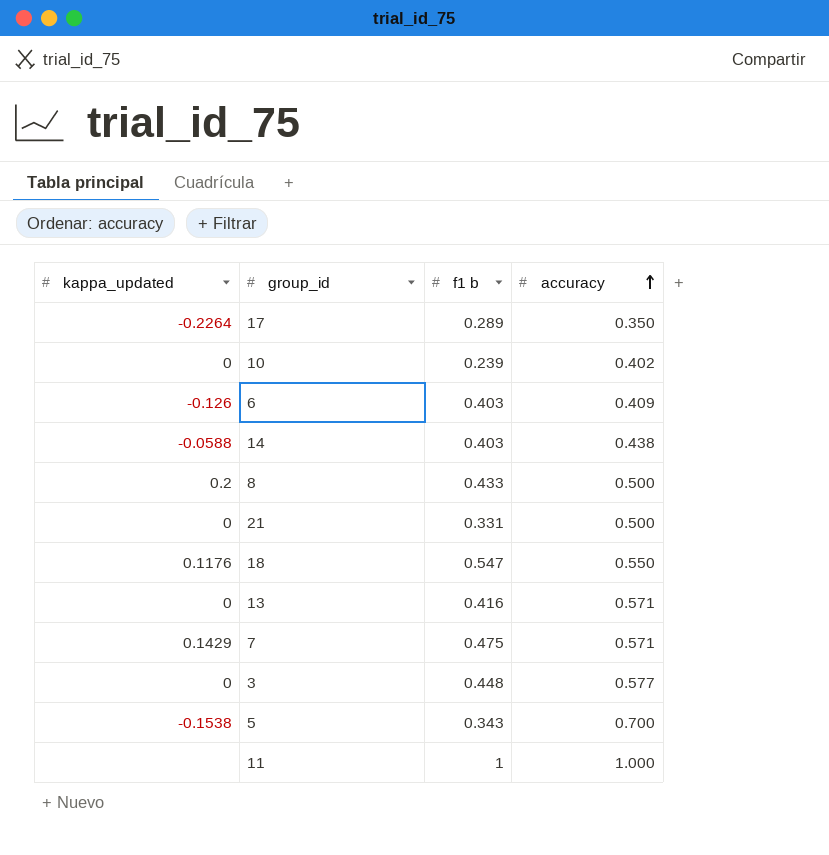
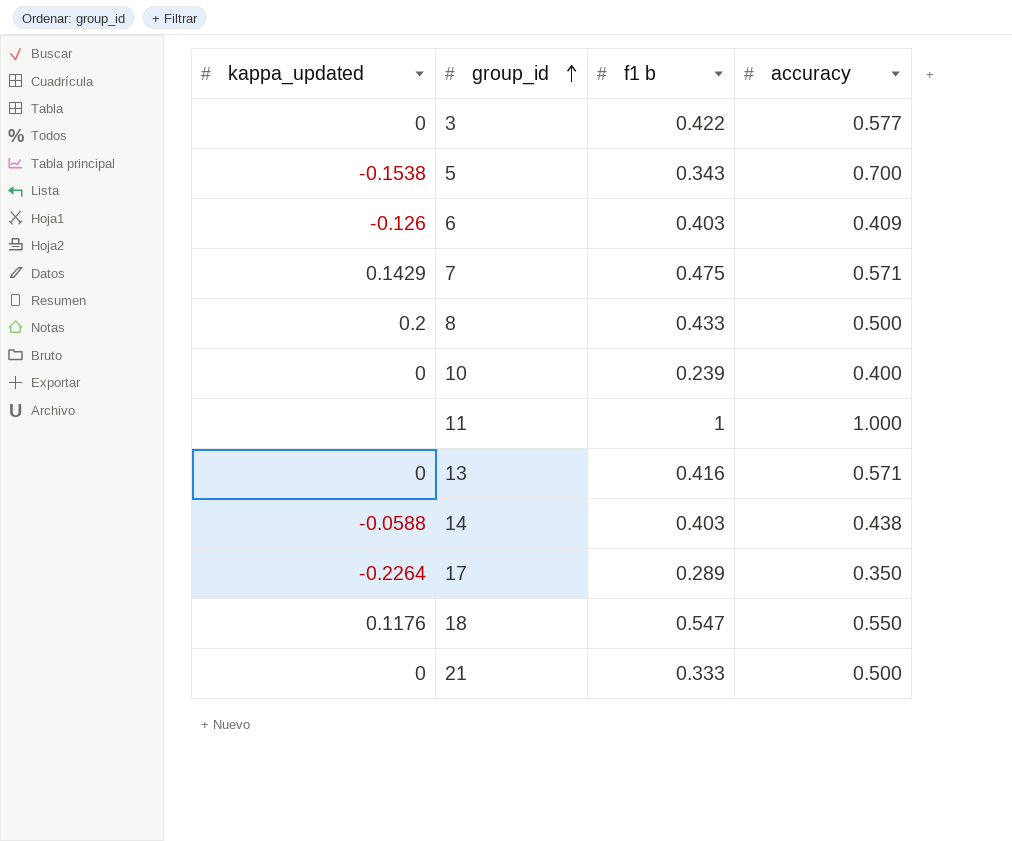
row order: accuracy ascending -> group_id ascending
3 | f1 b: 0.448 -> 0.422
10 | accuracy: 0.402 -> 0.400
21 | f1 b: 0.331 -> 0.333

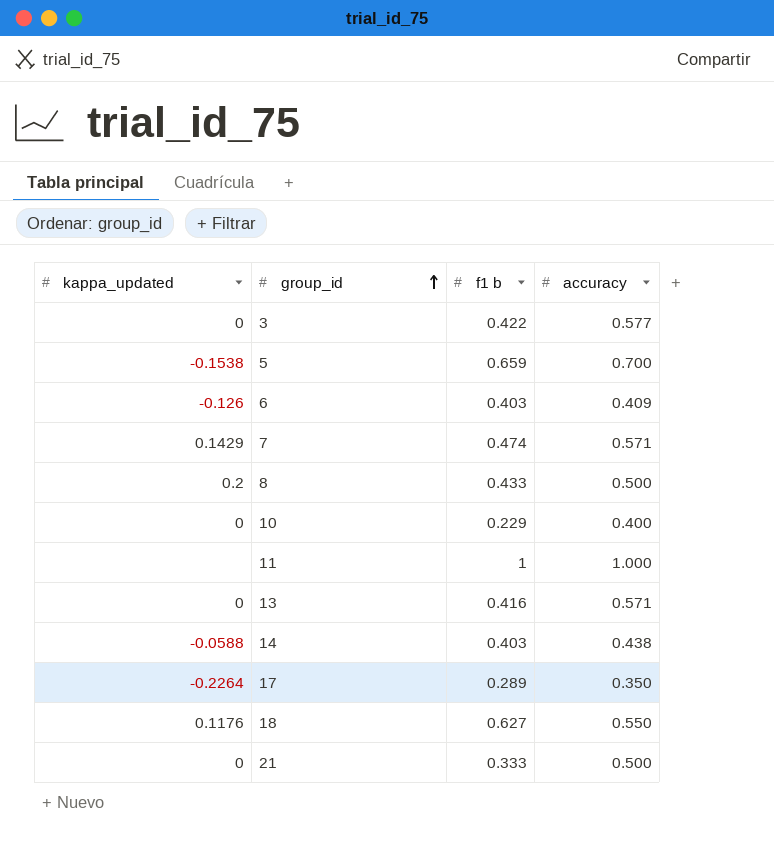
5 | f1 b: 0.343 -> 0.659
7 | f1 b: 0.475 -> 0.474
10 | f1 b: 0.239 -> 0.229
18 | f1 b: 0.547 -> 0.627

